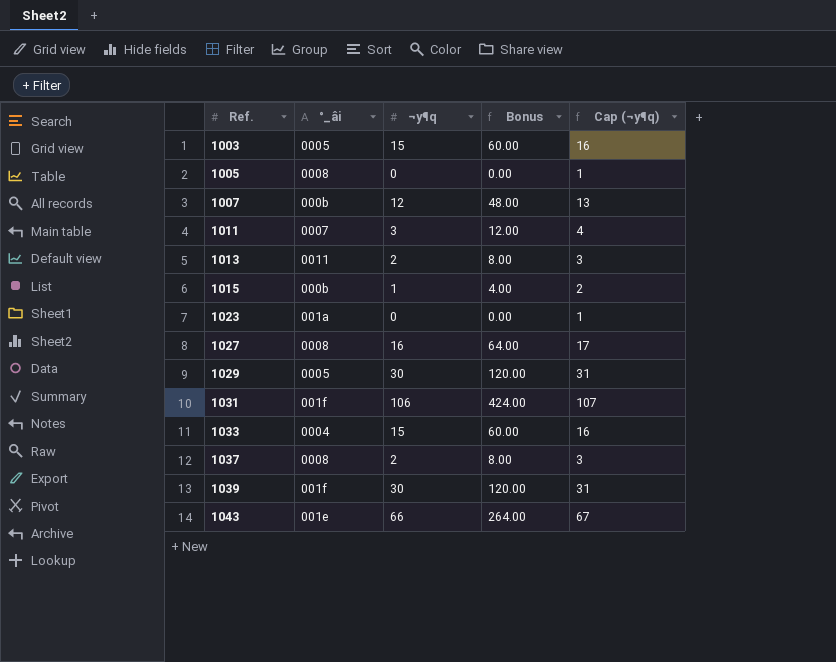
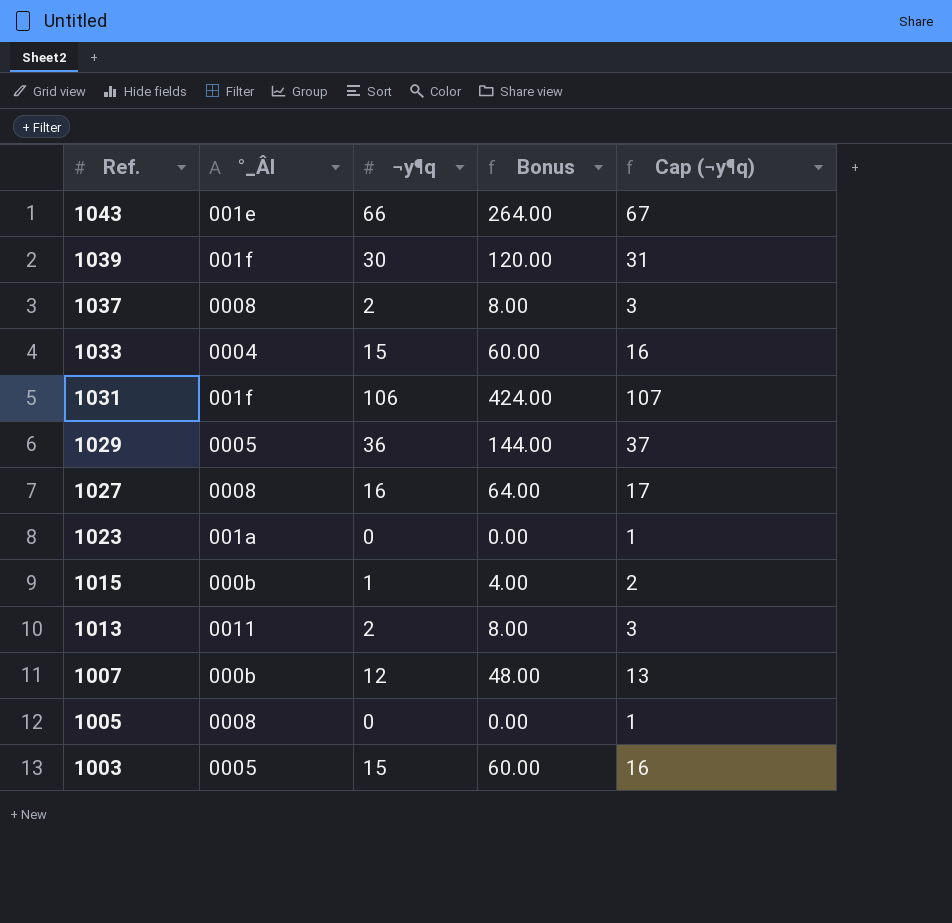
row order: Ref. ascending -> Ref. descending
column name: °_âi -> °_ÂI
row 1011: 0007 | 3 | 12.00 | 4 -> none
1029 | ¬y¶q: 30 -> 36
1029 | Bonus: 120.00 -> 144.00
1029 | Cap (¬y¶q): 31 -> 37

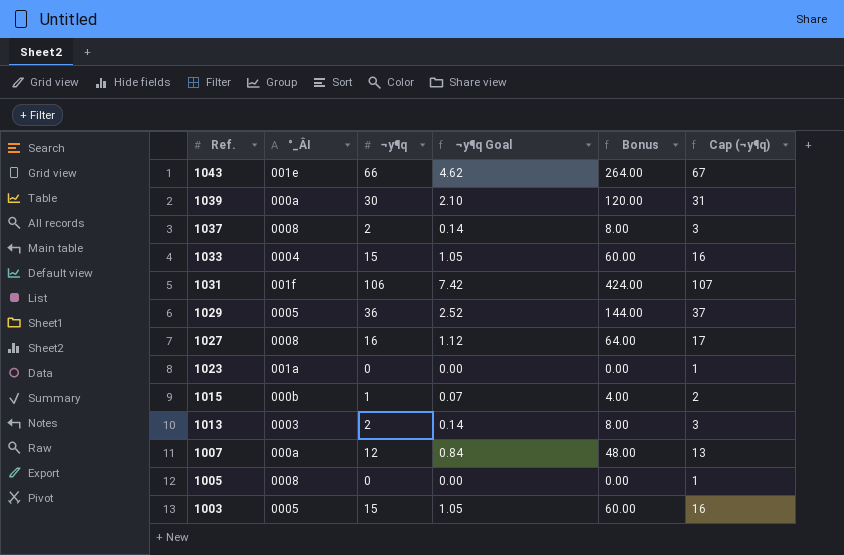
column ¬y¶q Goal | formula: none -> [¬y¶q] * 0.07
1039 | °_ÂI: 001f -> 000a
1013 | °_ÂI: 0011 -> 0003
1007 | °_ÂI: 000b -> 000a

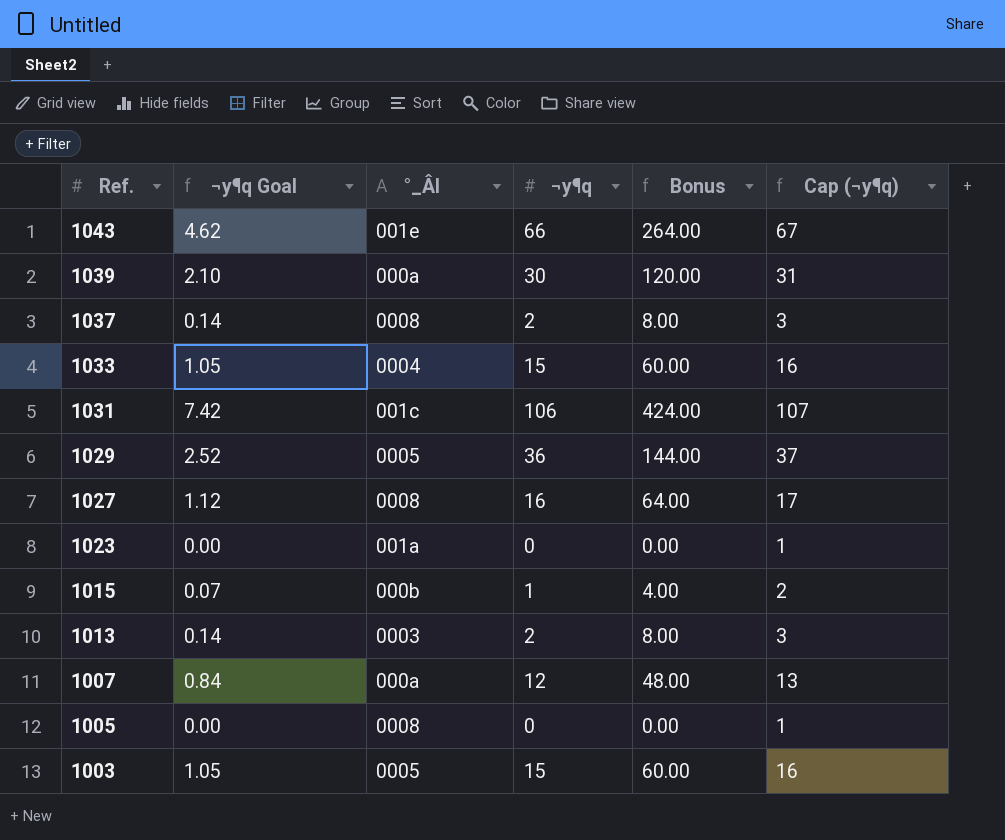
column ¬y¶q Goal | position: 4 -> 2
1031 | °_ÂI: 001f -> 001c

